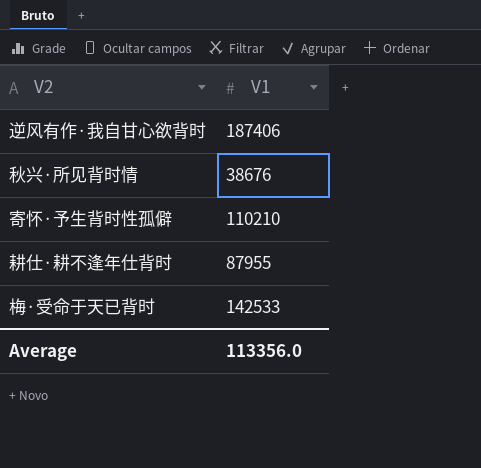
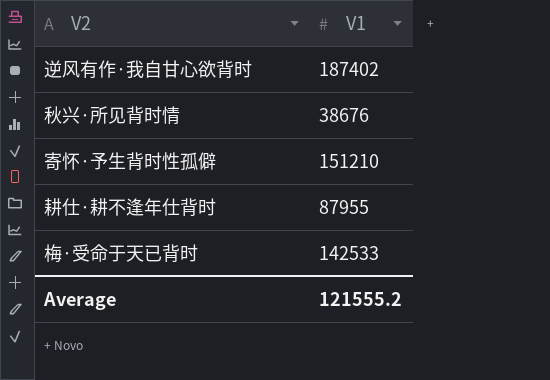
逆风有作·我自甘心欲背时 | V1: 187406 -> 187402
寄怀·予生背时性孤僻 | V1: 110210 -> 151210
Average | V1: 113356.0 -> 121555.2

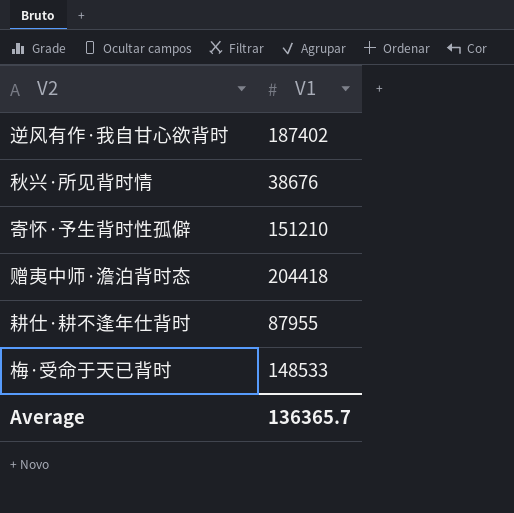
row 赠夷中师·澹泊背时态: none -> 204418
梅·受命于天已背时 | V1: 142533 -> 148533
Average | V1: 121555.2 -> 136365.7

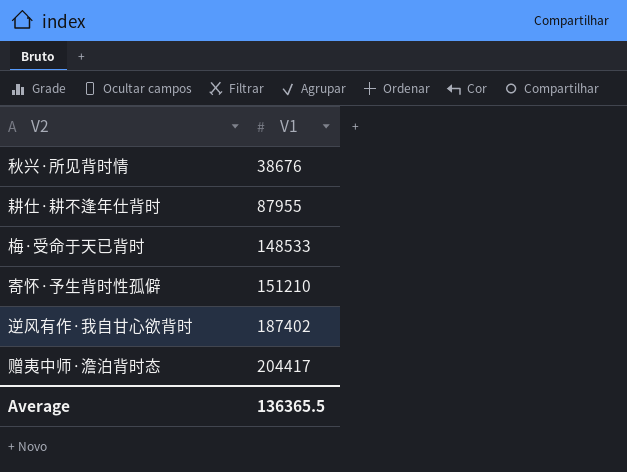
row order: none -> V1 ascending
赠夷中师·澹泊背时态 | V1: 204418 -> 204417
Average | V1: 136365.7 -> 136365.5

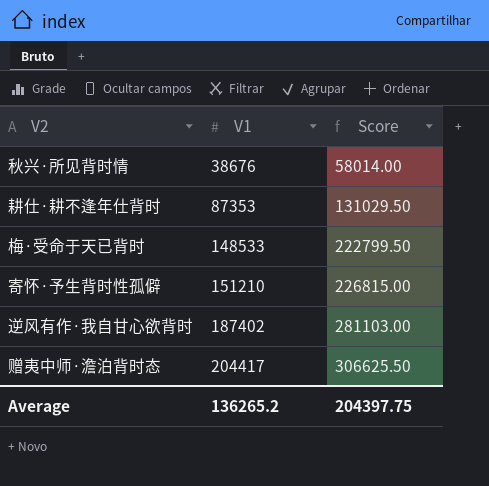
column Score | formula: none -> [V1] * 1.5
耕仕·耕不逢年仕背时 | V1: 87955 -> 87353
Average | V1: 136365.5 -> 136265.2

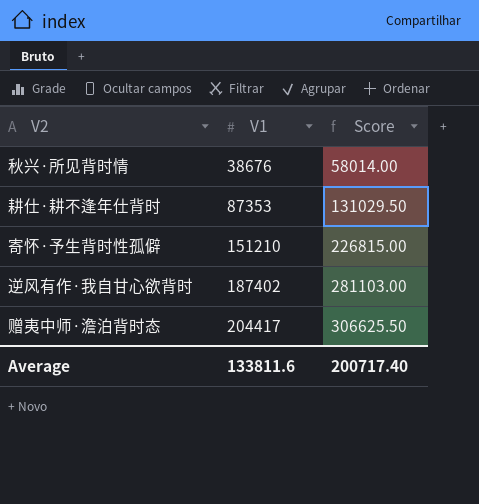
row 梅·受命于天已背时: 148533 | 222799.50 -> none
Average | V1: 136265.2 -> 133811.6
Average | Score: 204397.75 -> 200717.40

